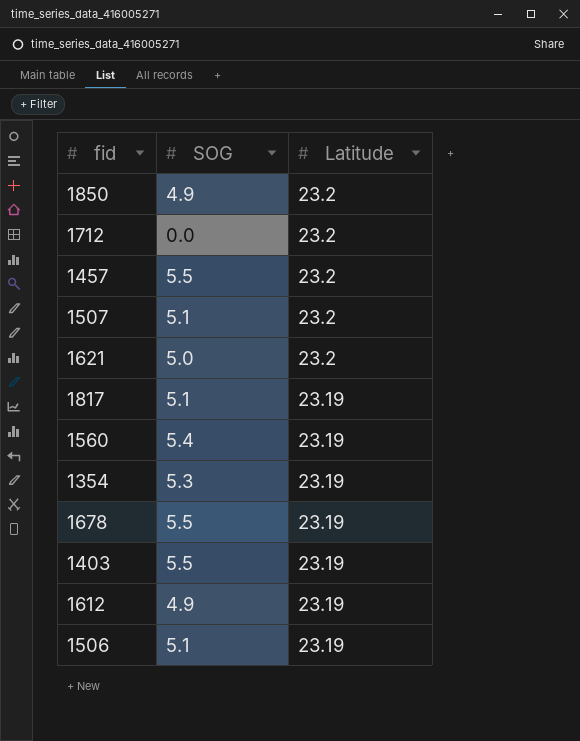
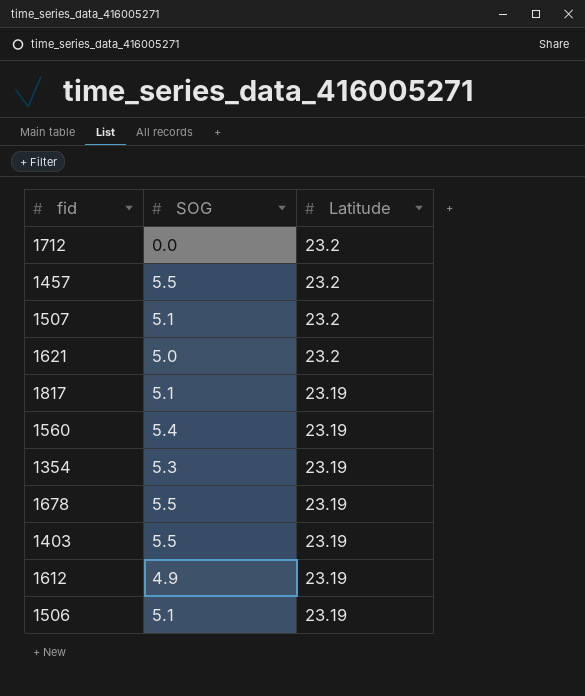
row 1850: 4.9 | 23.2 -> none

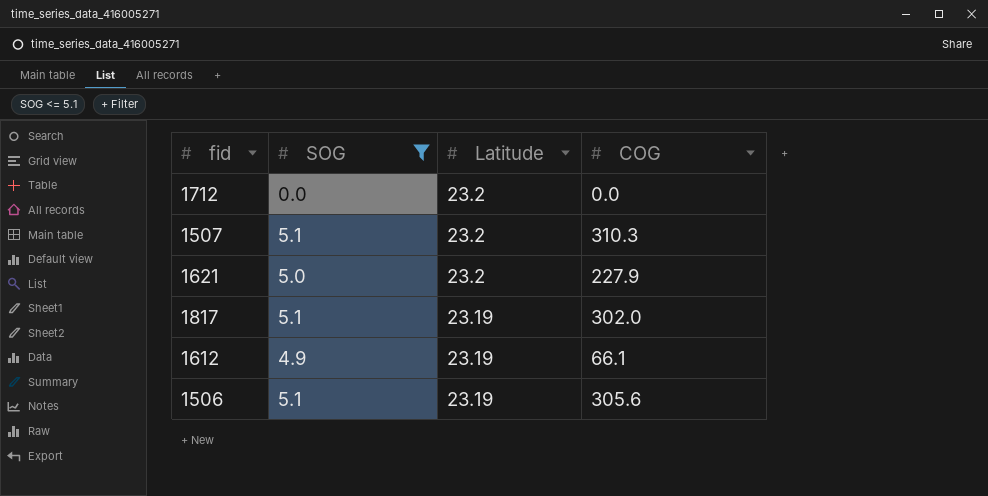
filter: none -> SOG <= 5.1
column COG | position: none -> 4

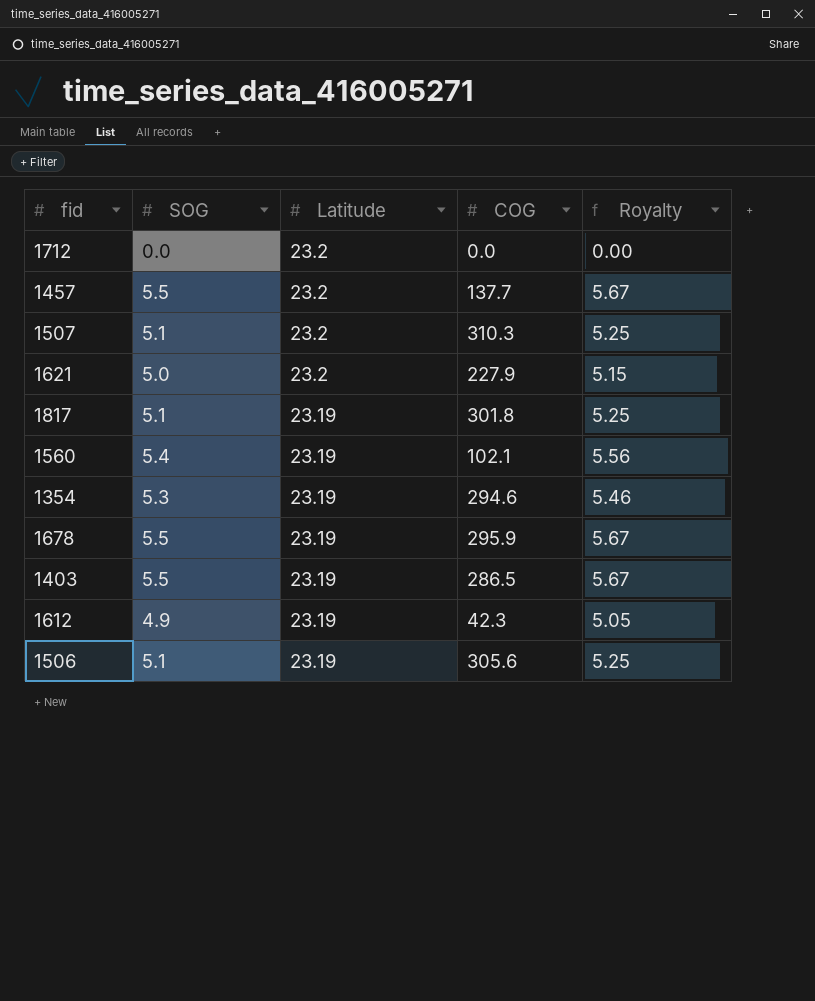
filter: SOG <= 5.1 -> none
column Royalty | formula: none -> [SOG] * 1.03
1817 | COG: 302.0 -> 301.8
1612 | COG: 66.1 -> 42.3

